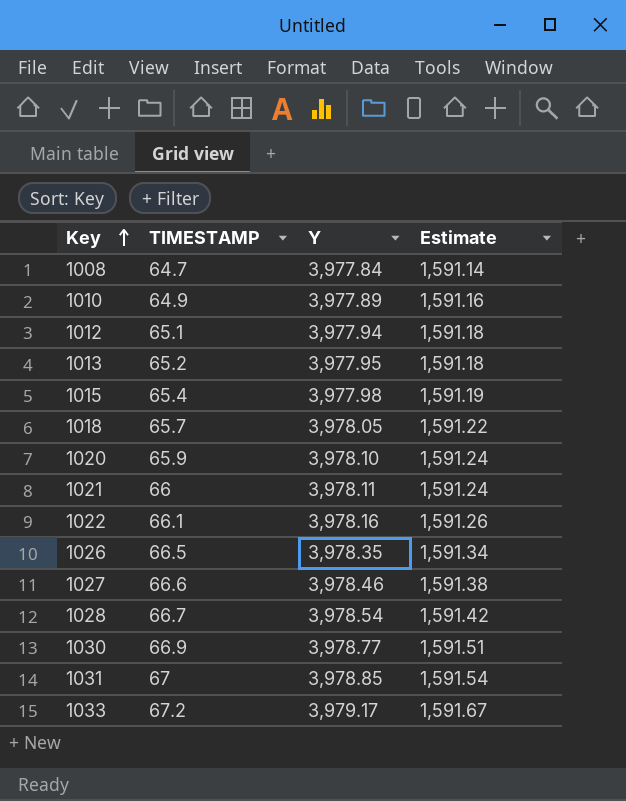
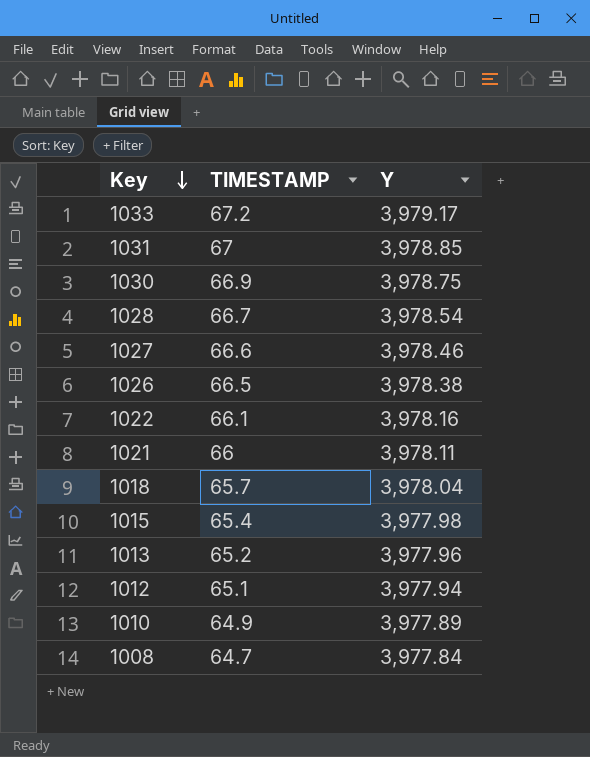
row order: Key ascending -> Key descending
column Estimate | formula: [Y] * 0.4 -> none
row 1020: 65.9 | 3,978.10 | 1,591.24 -> none
1030 | Y: 3,978.77 -> 3,978.75
1026 | Y: 3,978.35 -> 3,978.38
1018 | Y: 3,978.05 -> 3,978.04
1013 | Y: 3,977.95 -> 3,977.96

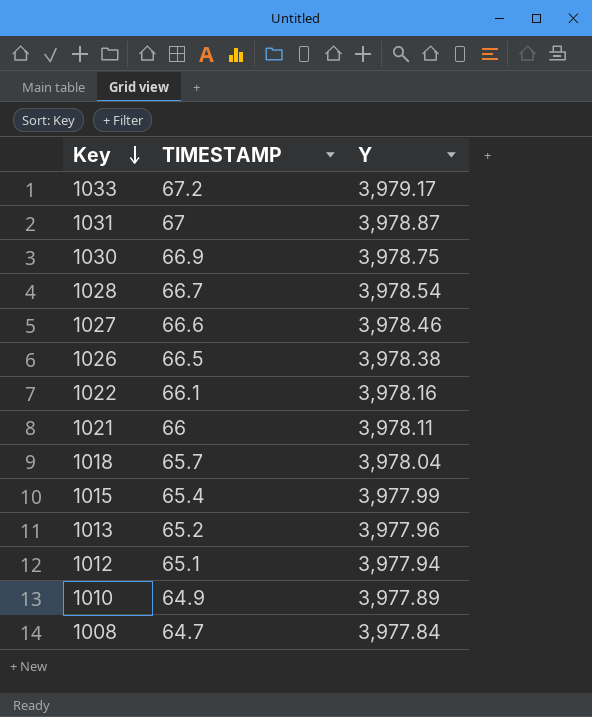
1031 | Y: 3,978.85 -> 3,978.87
1015 | Y: 3,977.98 -> 3,977.99

